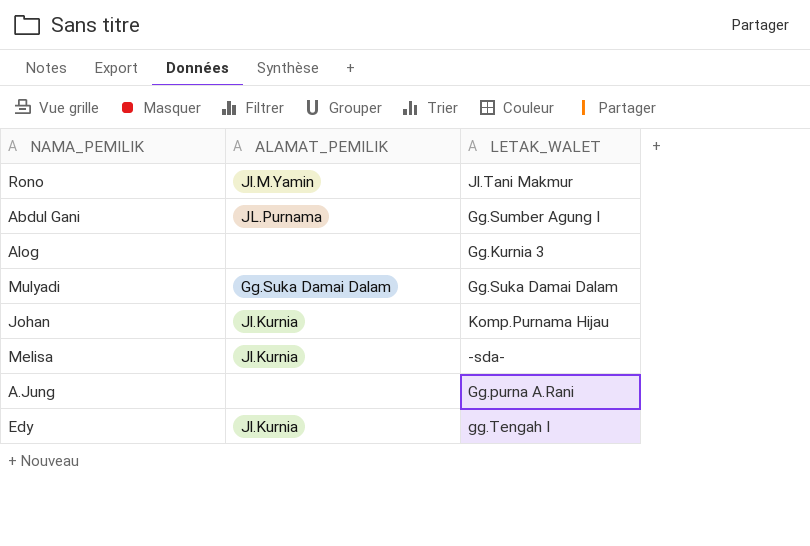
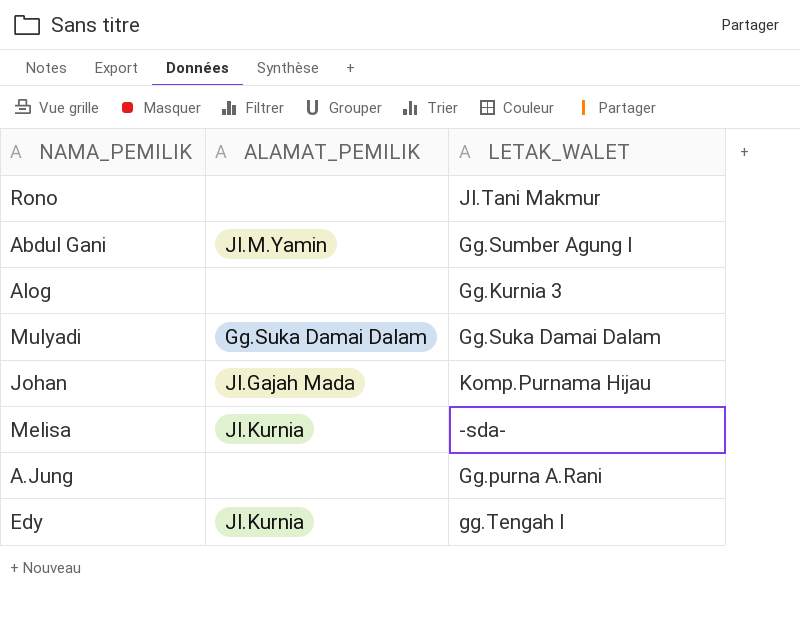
Rono | ALAMAT_PEMILIK: Jl.M.Yamin -> none
Abdul Gani | ALAMAT_PEMILIK: JL.Purnama -> Jl.M.Yamin
Johan | ALAMAT_PEMILIK: Jl.Kurnia -> Jl.Gajah Mada

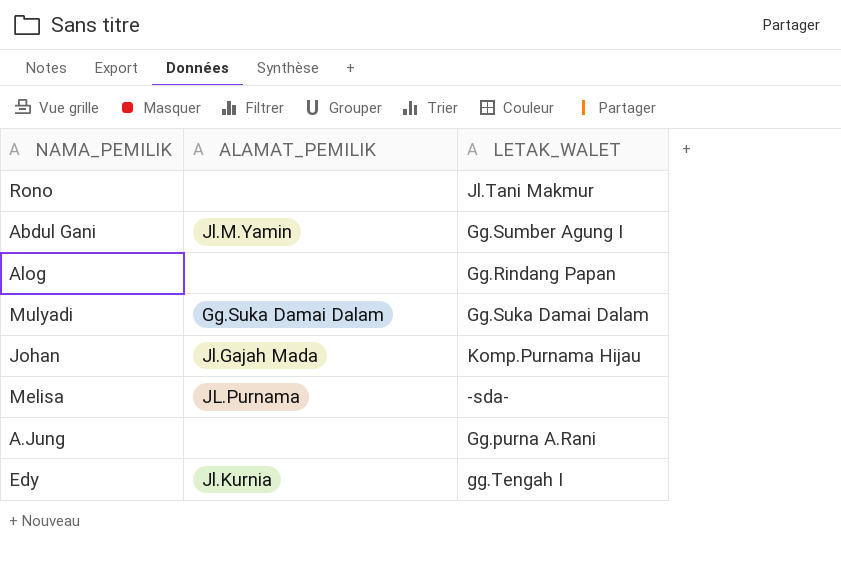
Alog | LETAK_WALET: Gg.Kurnia 3 -> Gg.Rindang Papan
Melisa | ALAMAT_PEMILIK: Jl.Kurnia -> JL.Purnama

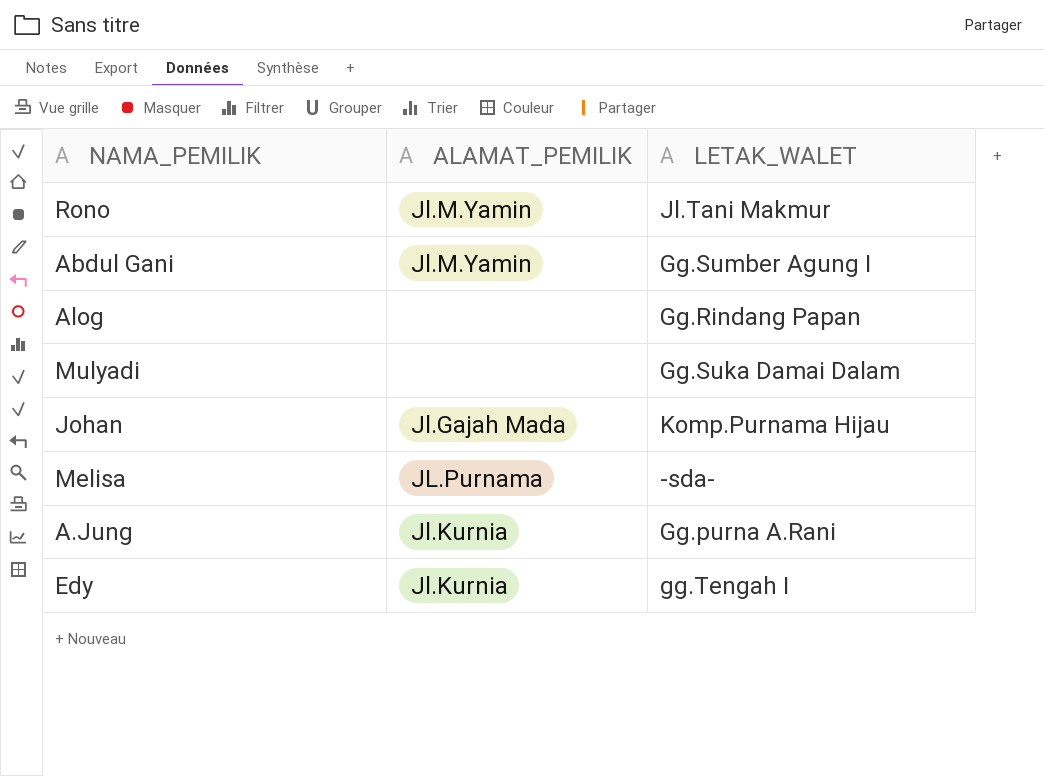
Rono | ALAMAT_PEMILIK: none -> Jl.M.Yamin
Mulyadi | ALAMAT_PEMILIK: Gg.Suka Damai Dalam -> none
A.Jung | ALAMAT_PEMILIK: none -> Jl.Kurnia

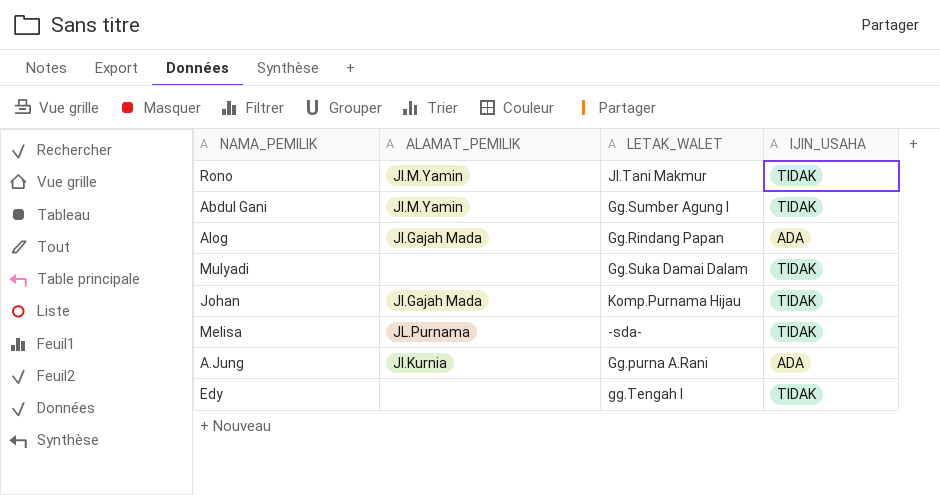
column IJIN_USAHA | position: none -> 4
Alog | ALAMAT_PEMILIK: none -> Jl.Gajah Mada
Edy | ALAMAT_PEMILIK: Jl.Kurnia -> none

